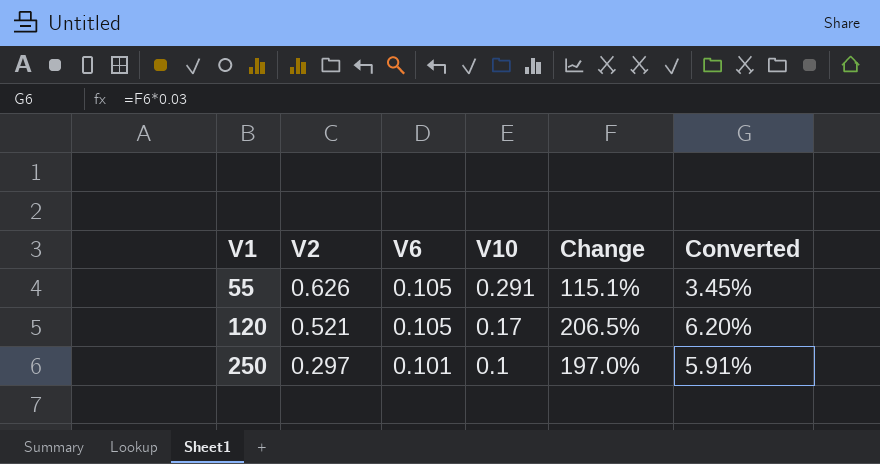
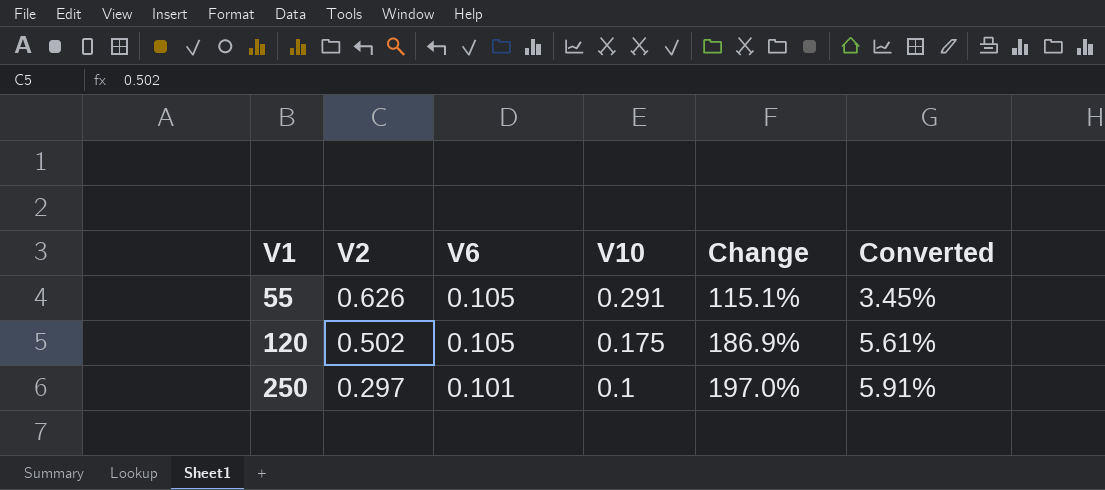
120 | V2: 0.521 -> 0.502
120 | V10: 0.17 -> 0.175
120 | Change: 206.5% -> 186.9%
120 | Converted: 6.20% -> 5.61%

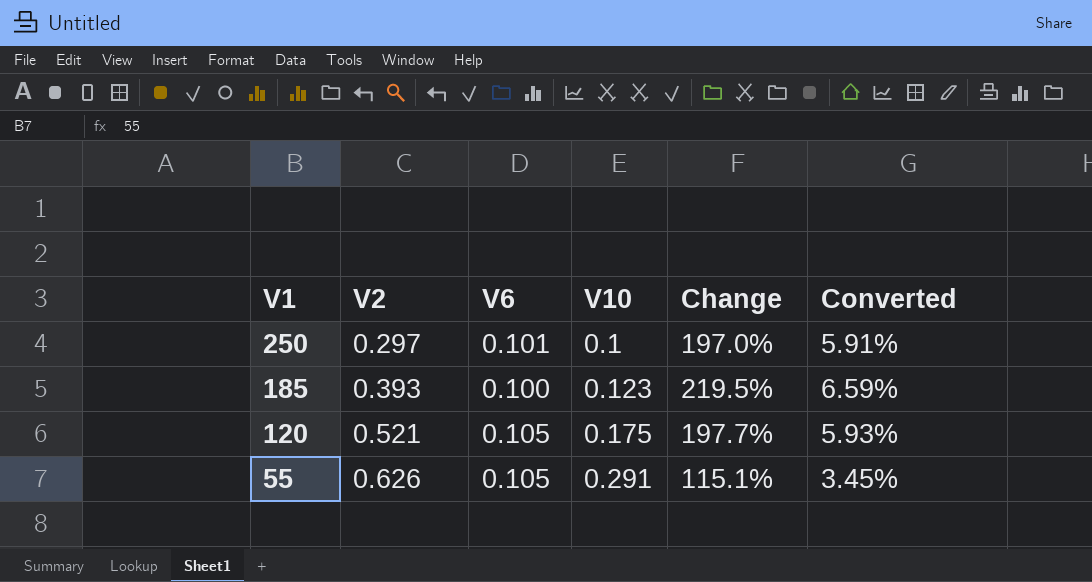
row order: V1 ascending -> V1 descending
row 185: none -> 0.393 | 0.100 | 0.123 | 219.5% | 6.59%
120 | V2: 0.502 -> 0.521
120 | Change: 186.9% -> 197.7%
120 | Converted: 5.61% -> 5.93%

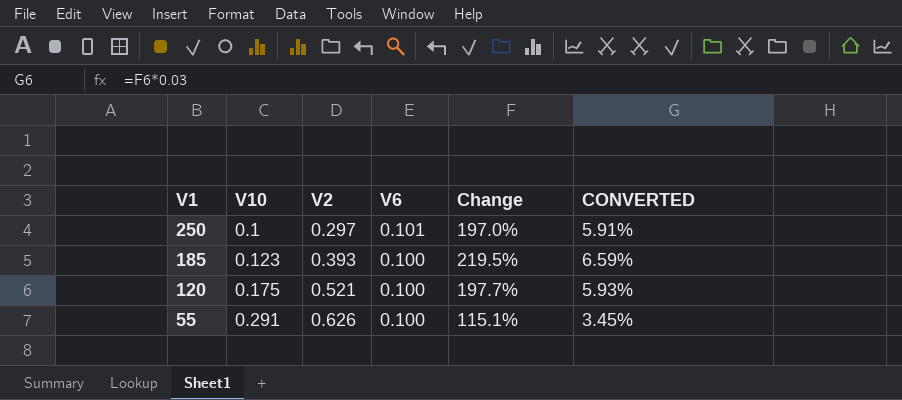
column V10 | position: 4 -> 2
column name: Converted -> CONVERTED
120 | V6: 0.105 -> 0.100
55 | V6: 0.105 -> 0.100

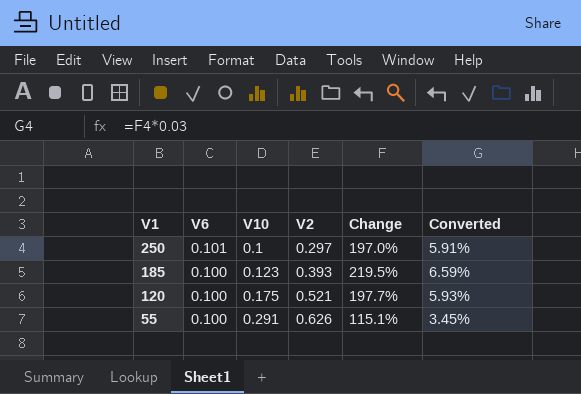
column V6 | position: 4 -> 2
column name: CONVERTED -> Converted

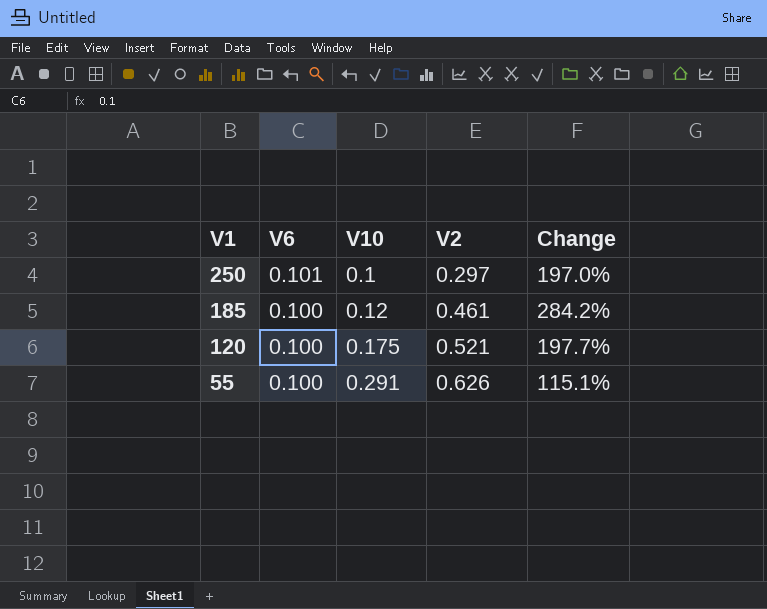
column Converted | formula: [Change] * 0.03 -> none
185 | V10: 0.123 -> 0.12
185 | V2: 0.393 -> 0.461
185 | Change: 219.5% -> 284.2%

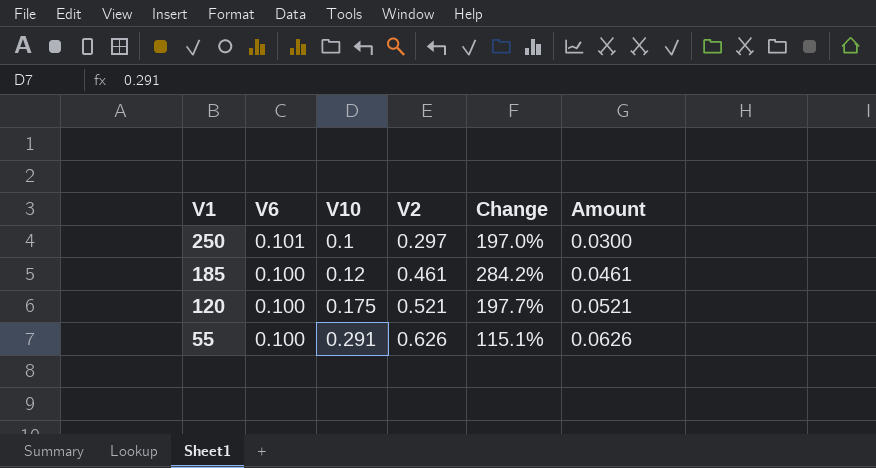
column Amount | formula: none -> [V6] * [V2]

